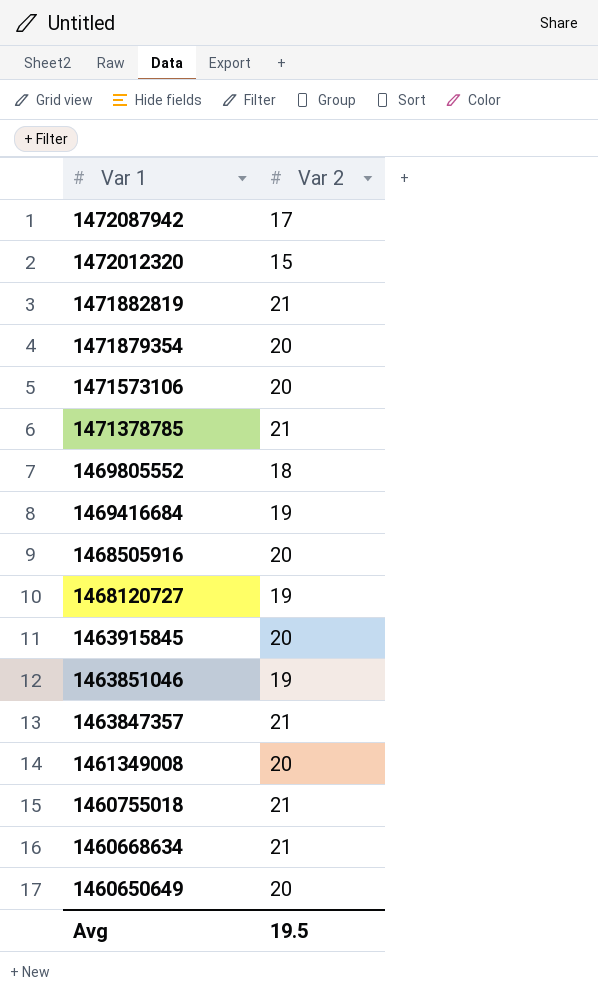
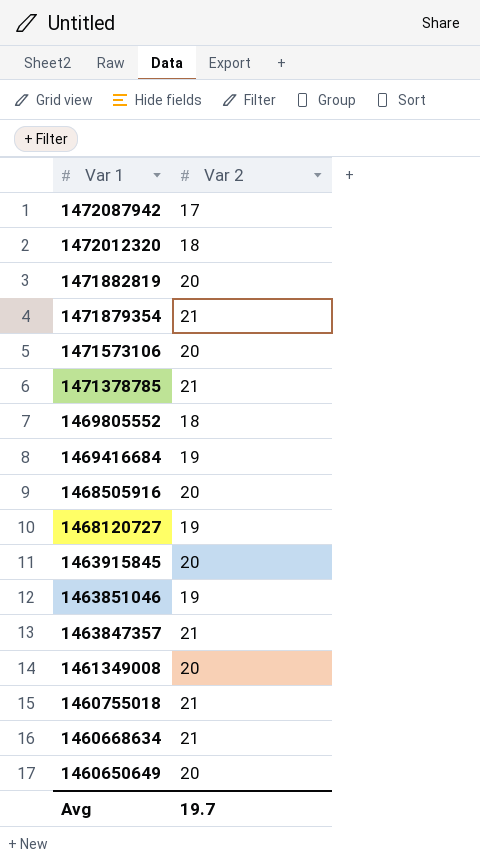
1472012320 | Var 2: 15 -> 18
1471882819 | Var 2: 21 -> 20
1471879354 | Var 2: 20 -> 21
Avg | Var 2: 19.5 -> 19.7

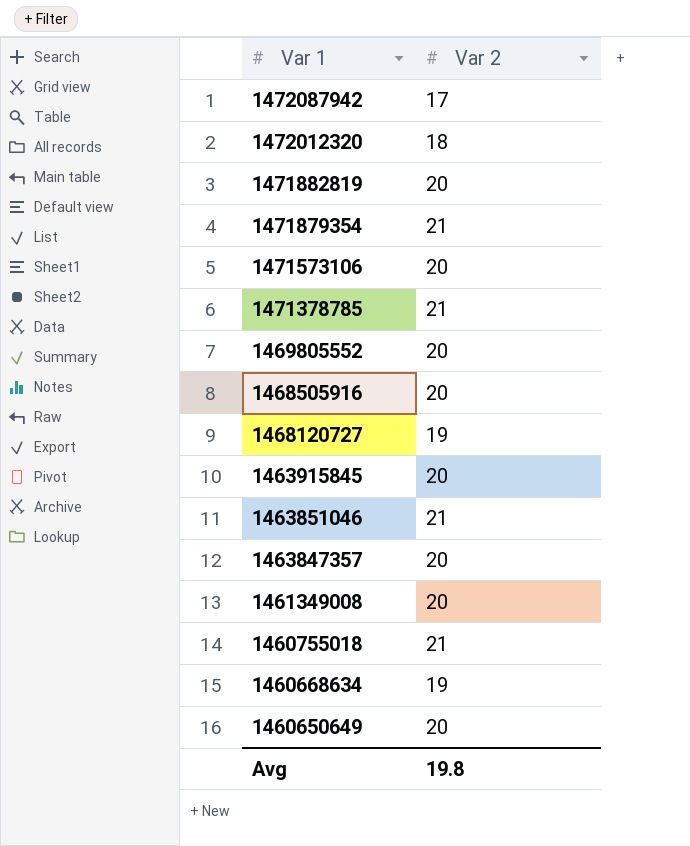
row 1469416684: 19 -> none
1469805552 | Var 2: 18 -> 20
1463851046 | Var 2: 19 -> 21
1463847357 | Var 2: 21 -> 20
1460668634 | Var 2: 21 -> 19
Avg | Var 2: 19.7 -> 19.8

